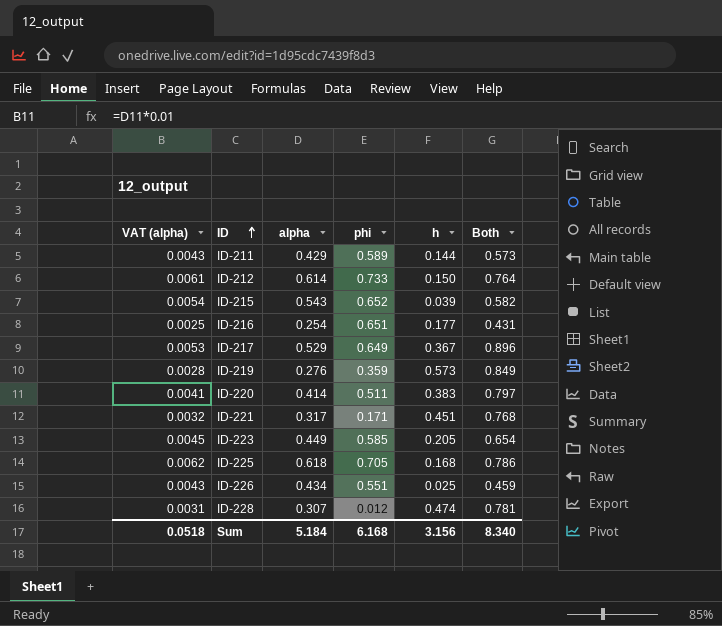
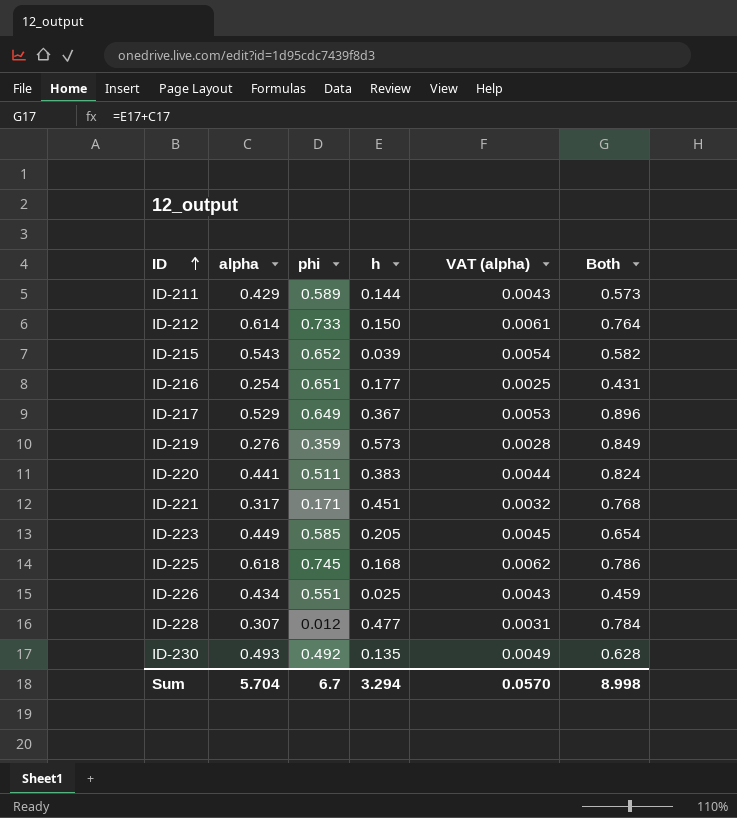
column VAT (alpha) | position: 1 -> 5
ID-220 | alpha: 0.414 -> 0.441
ID-220 | VAT (alpha): 0.0041 -> 0.0044
ID-220 | Both: 0.797 -> 0.824
ID-225 | phi: 0.705 -> 0.745
ID-228 | h: 0.474 -> 0.477
ID-228 | Both: 0.781 -> 0.784
row ID-230: none -> 0.493 | 0.492 | 0.135 | 0.0049 | 0.628
Sum | alpha: 5.184 -> 5.704
Sum | phi: 6.168 -> 6.7
Sum | h: 3.156 -> 3.294
Sum | VAT (alpha): 0.0518 -> 0.0570
Sum | Both: 8.340 -> 8.998

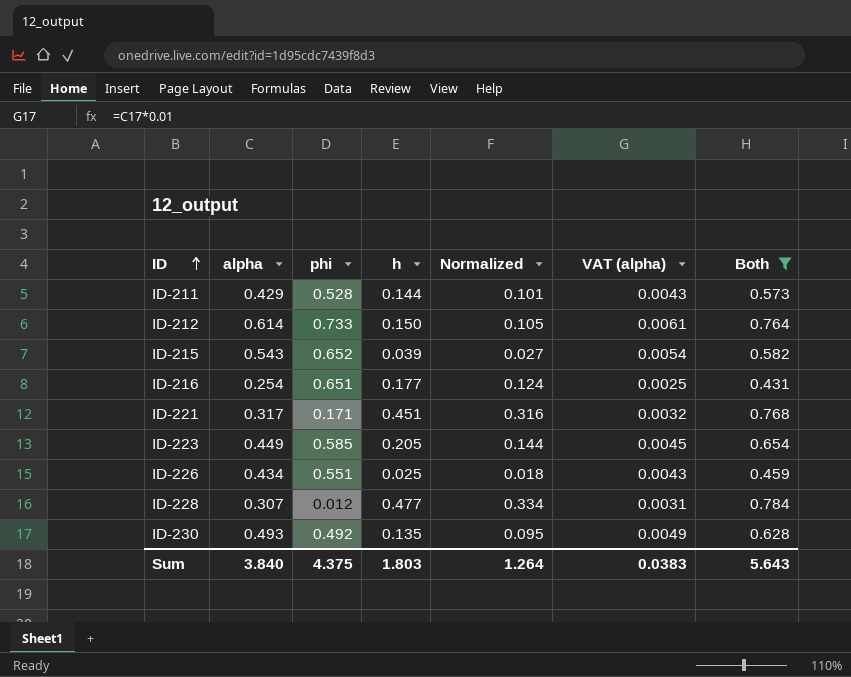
filter: none -> Both <= 0.784
column Normalized | formula: none -> [h] * 0.7
ID-211 | phi: 0.589 -> 0.528
Sum | alpha: 5.704 -> 3.840
Sum | phi: 6.7 -> 4.375
Sum | h: 3.294 -> 1.803
Sum | VAT (alpha): 0.0570 -> 0.0383
Sum | Both: 8.998 -> 5.643

